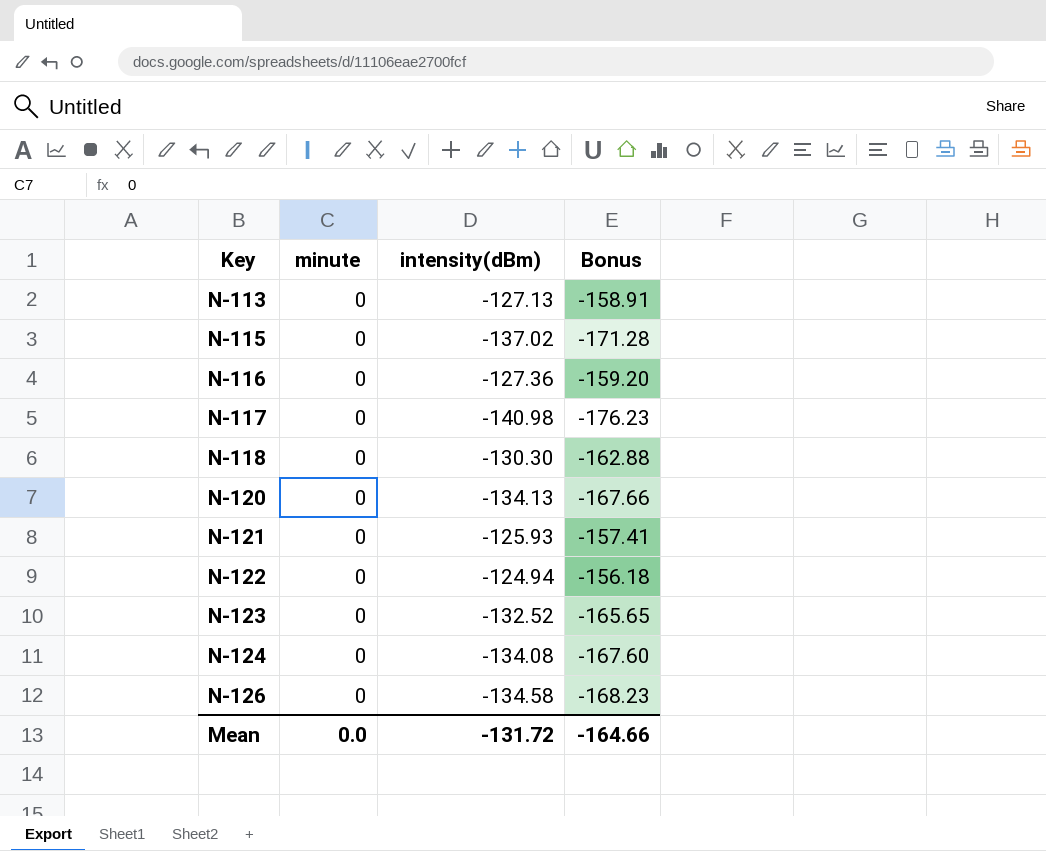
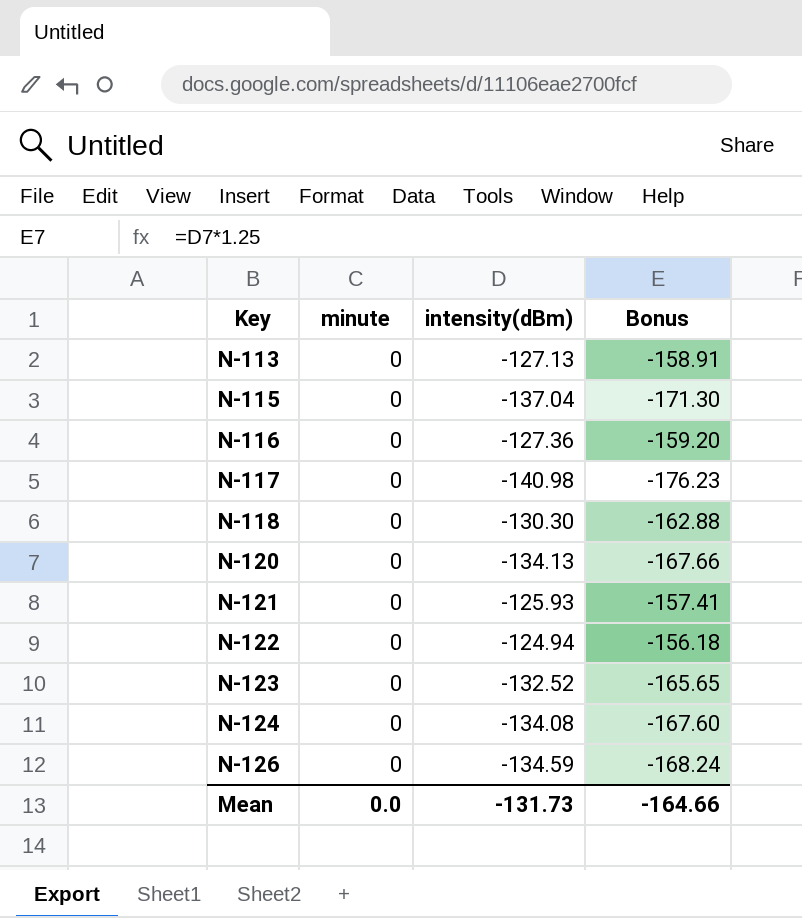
N-115 | intensity(dBm): -137.02 -> -137.04
N-115 | Bonus: -171.28 -> -171.30
N-126 | intensity(dBm): -134.58 -> -134.59
N-126 | Bonus: -168.23 -> -168.24
Mean | intensity(dBm): -131.72 -> -131.73

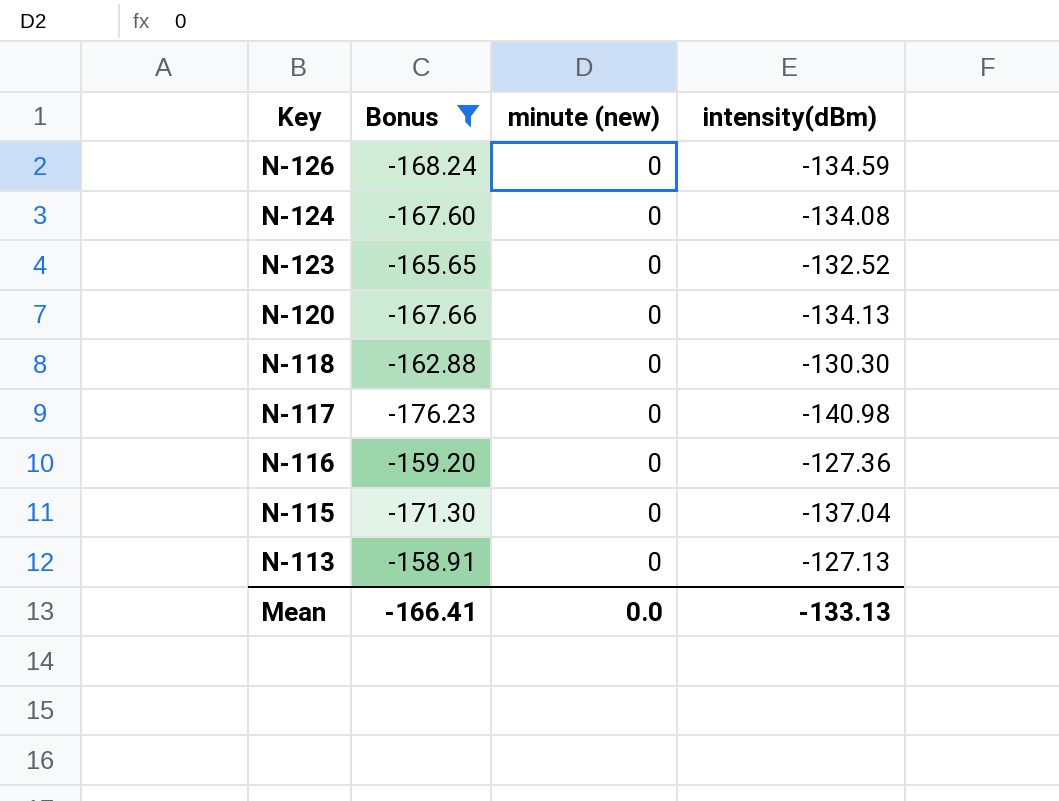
filter: none -> Bonus <= -158.91
row order: Key ascending -> Key descending
column Bonus | position: 4 -> 2
column name: minute -> minute (new)
Mean | Bonus: -164.66 -> -166.41
Mean | intensity(dBm): -131.73 -> -133.13

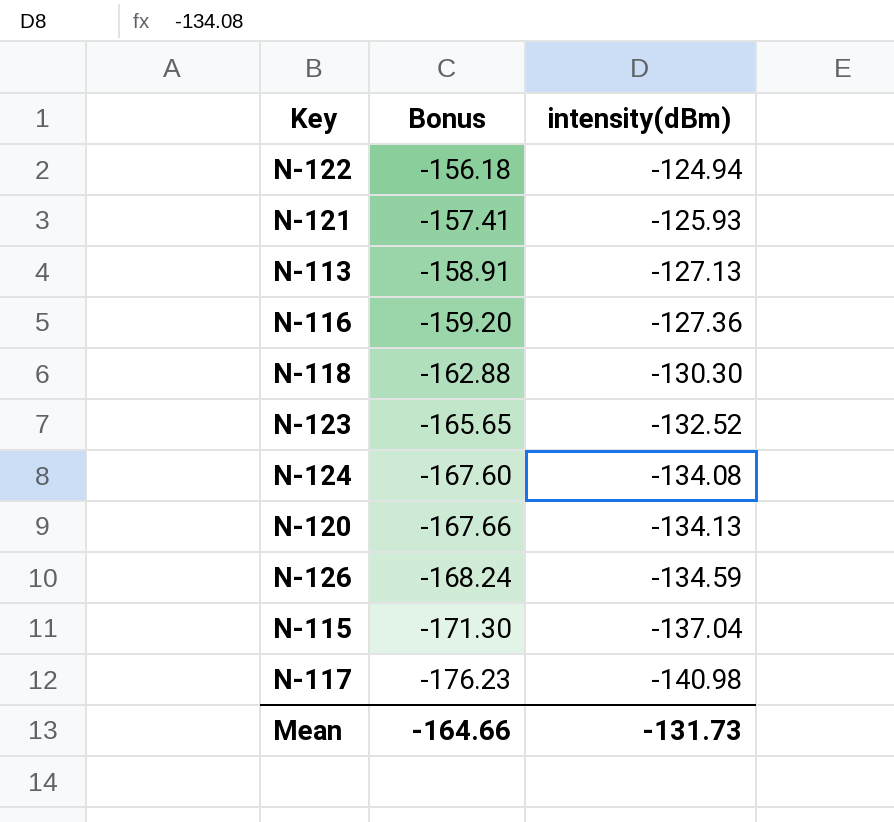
filter: Bonus <= -158.91 -> none
row order: Key descending -> Bonus descending
column minute (new) | position: 3 -> none
Mean | Bonus: -166.41 -> -164.66
Mean | intensity(dBm): -133.13 -> -131.73

